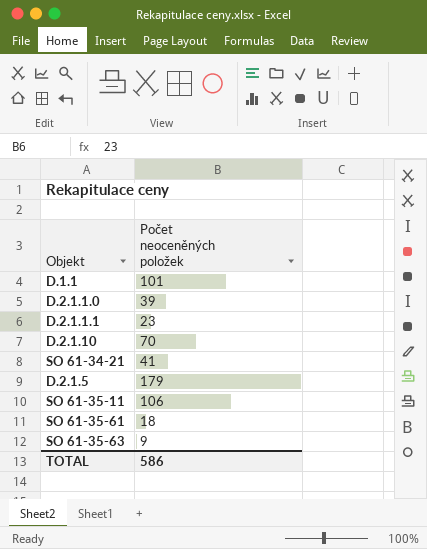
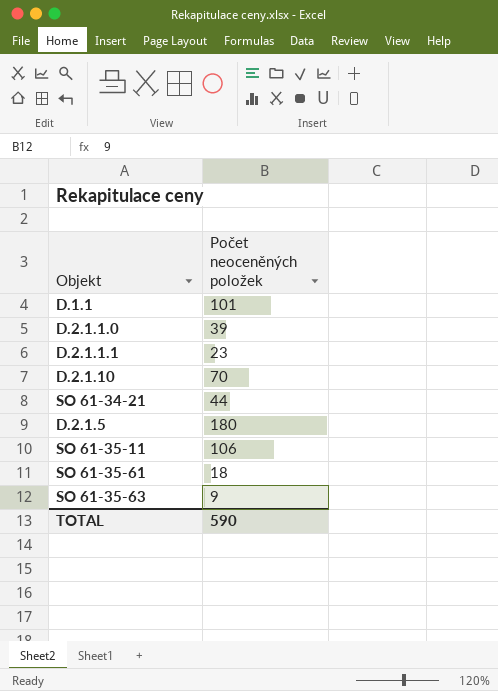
SO 61-34-21 | Počet neoceněných položek: 41 -> 44
D.2.1.5 | Počet neoceněných položek: 179 -> 180
TOTAL | Počet neoceněných položek: 586 -> 590

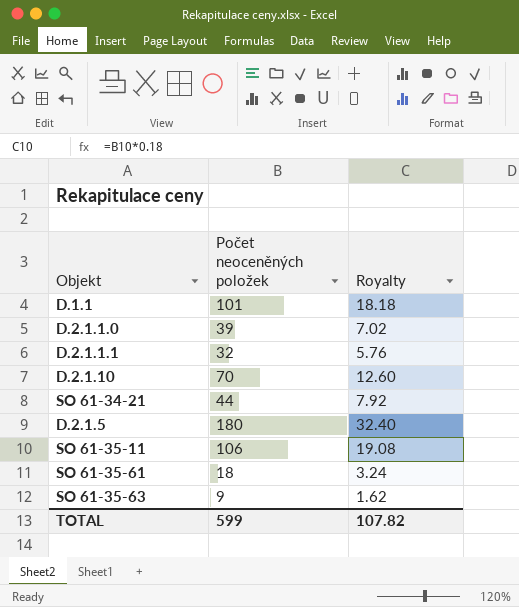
column Royalty | formula: none -> [Počet neoceněných položek] * 0.18
D.2.1.1.1 | Počet neoceněných položek: 23 -> 32
TOTAL | Počet neoceněných položek: 590 -> 599

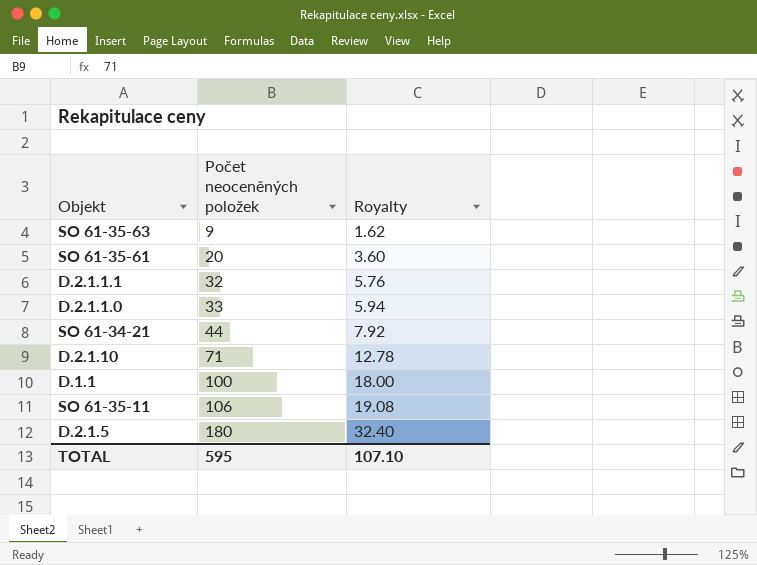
row order: none -> Počet neoceněných položek ascending
SO 61-35-61 | Počet neoceněných položek: 18 -> 20
SO 61-35-61 | Royalty: 3.24 -> 3.60
D.2.1.1.0 | Počet neoceněných položek: 39 -> 33
D.2.1.1.0 | Royalty: 7.02 -> 5.94
D.2.1.10 | Počet neoceněných položek: 70 -> 71
D.2.1.10 | Royalty: 12.60 -> 12.78
D.1.1 | Počet neoceněných položek: 101 -> 100
D.1.1 | Royalty: 18.18 -> 18.00
TOTAL | Počet neoceněných položek: 599 -> 595
TOTAL | Royalty: 107.82 -> 107.10

